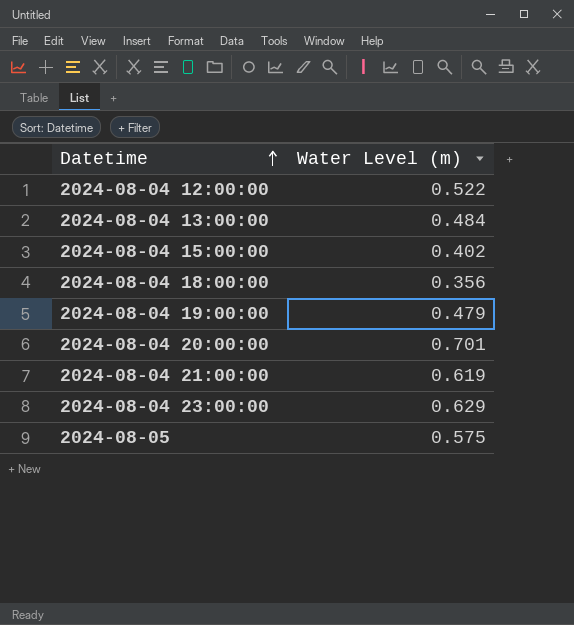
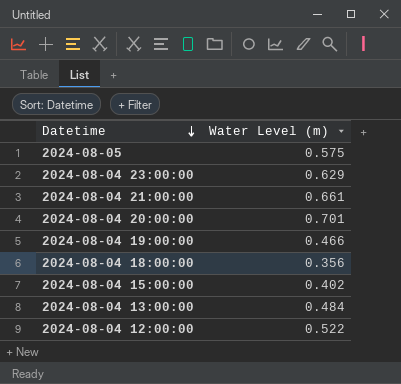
row order: Datetime ascending -> Datetime descending
2024-08-04 21:00:00 | Water Level (m): 0.619 -> 0.661
2024-08-04 19:00:00 | Water Level (m): 0.479 -> 0.466

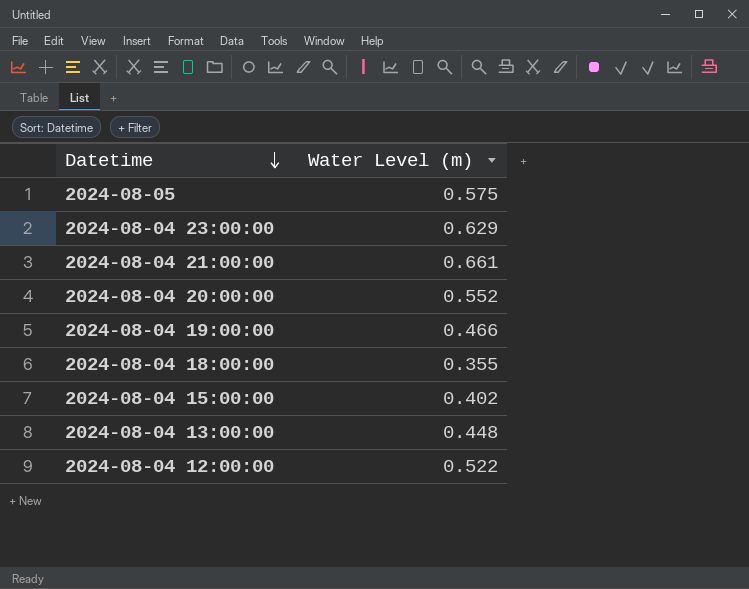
2024-08-04 20:00:00 | Water Level (m): 0.701 -> 0.552
2024-08-04 18:00:00 | Water Level (m): 0.356 -> 0.355
2024-08-04 13:00:00 | Water Level (m): 0.484 -> 0.448

